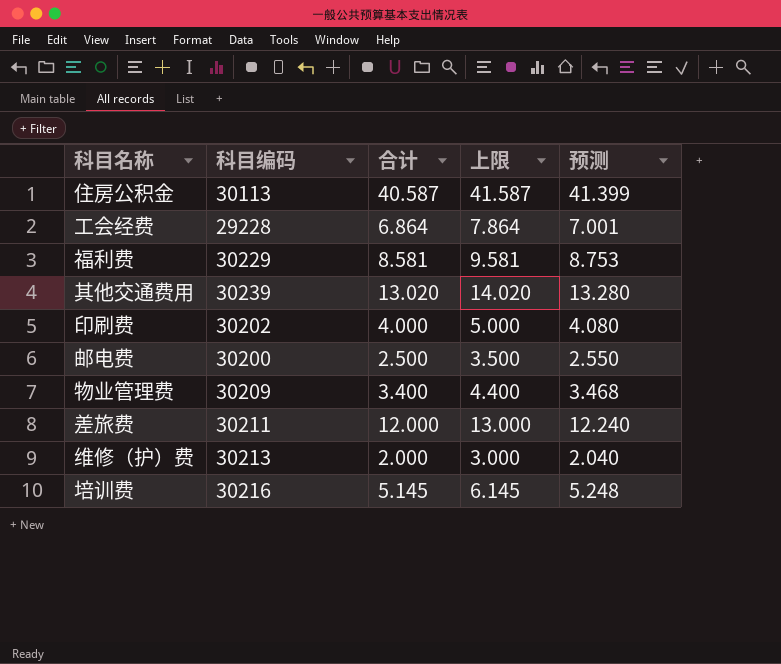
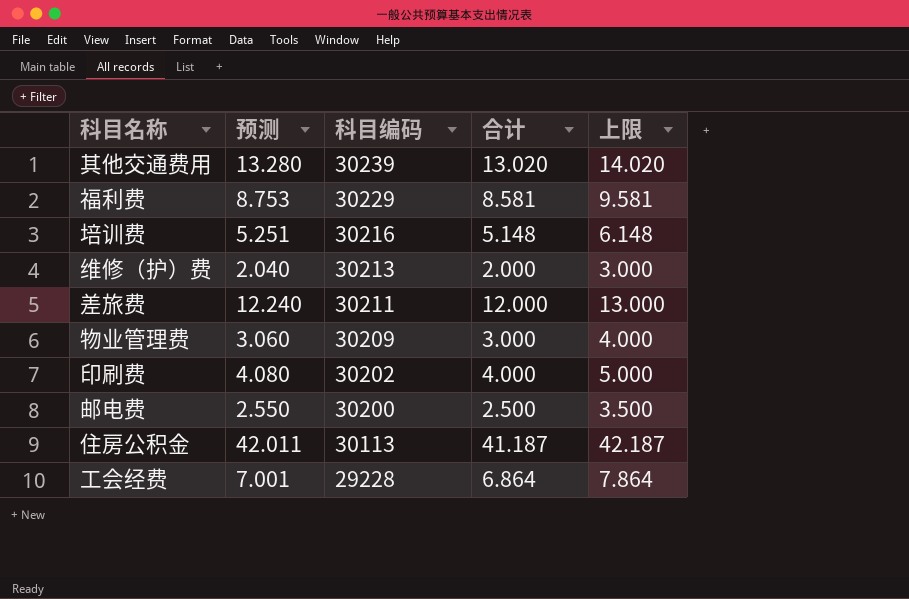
row order: none -> 科目编码 descending
column 预测 | position: 5 -> 2
培训费 | 预测: 5.248 -> 5.251
培训费 | 合计: 5.145 -> 5.148
培训费 | 上限: 6.145 -> 6.148
物业管理费 | 预测: 3.468 -> 3.060
物业管理费 | 合计: 3.400 -> 3.000
物业管理费 | 上限: 4.400 -> 4.000
住房公积金 | 预测: 41.399 -> 42.011
住房公积金 | 合计: 40.587 -> 41.187
住房公积金 | 上限: 41.587 -> 42.187

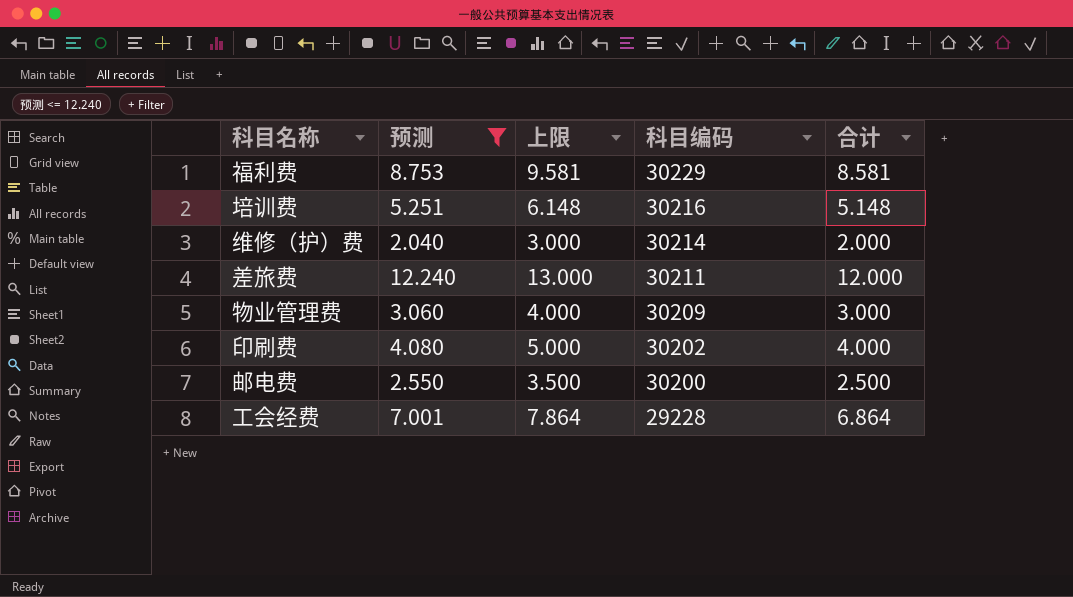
filter: none -> 预测 <= 12.240
column 上限 | position: 5 -> 3
维修（护）费 | 科目编码: 30213 -> 30214

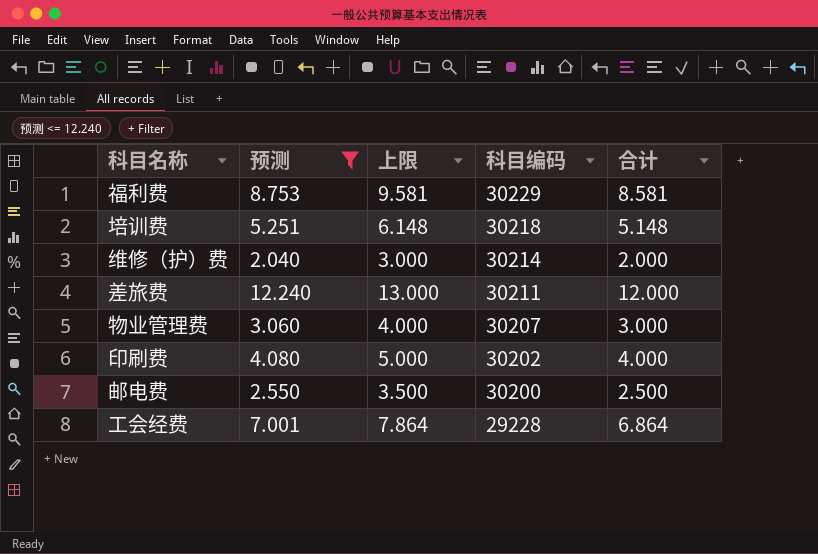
培训费 | 科目编码: 30216 -> 30218
物业管理费 | 科目编码: 30209 -> 30207

